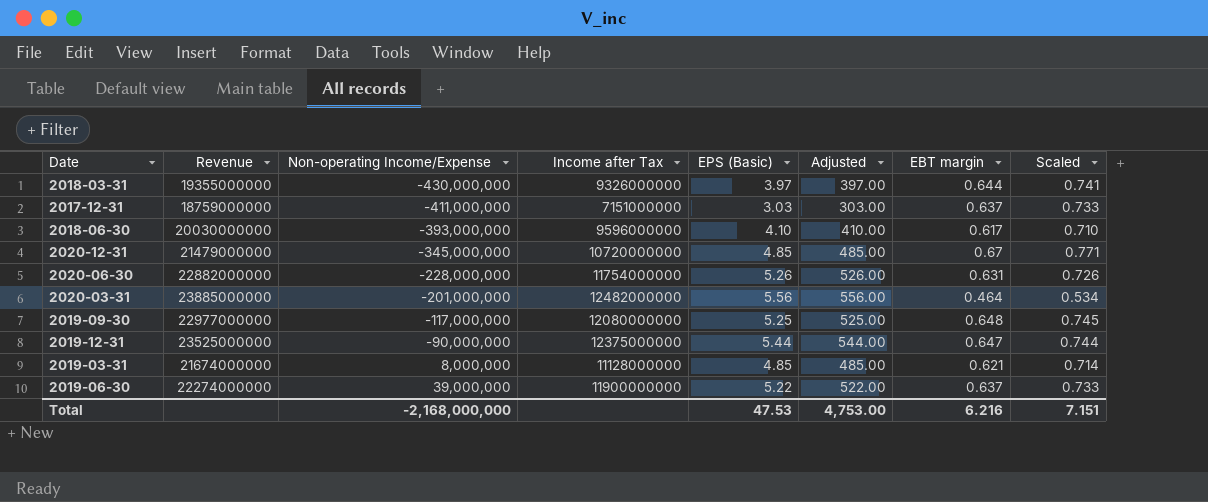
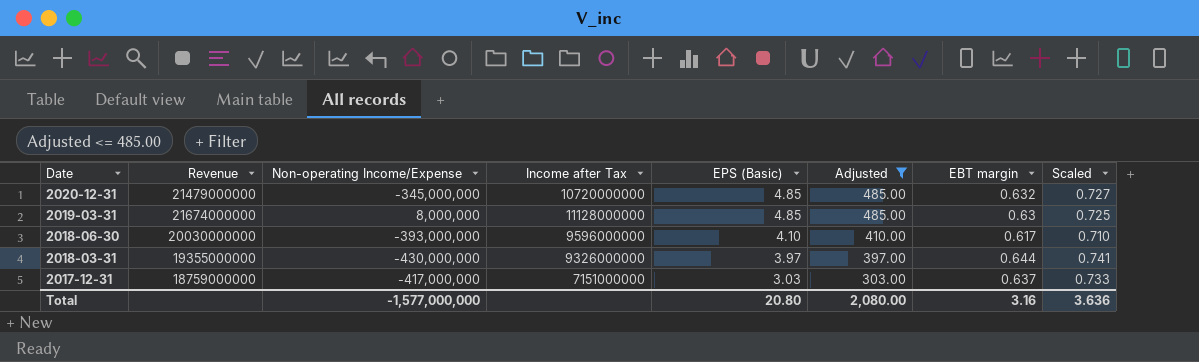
filter: none -> Adjusted <= 485.00
row order: Non-operating Income/Expense ascending -> Date descending
2020-12-31 | EBT margin: 0.67 -> 0.632
2020-12-31 | Scaled: 0.771 -> 0.727
2019-03-31 | EBT margin: 0.621 -> 0.63
2019-03-31 | Scaled: 0.714 -> 0.725
2017-12-31 | Non-operating Income/Expense: -411,000,000 -> -417,000,000
Total | Non-operating Income/Expense: -2,168,000,000 -> -1,577,000,000
Total | EPS (Basic): 47.53 -> 20.80
Total | Adjusted: 4,753.00 -> 2,080.00
Total | EBT margin: 6.216 -> 3.16
Total | Scaled: 7.151 -> 3.636

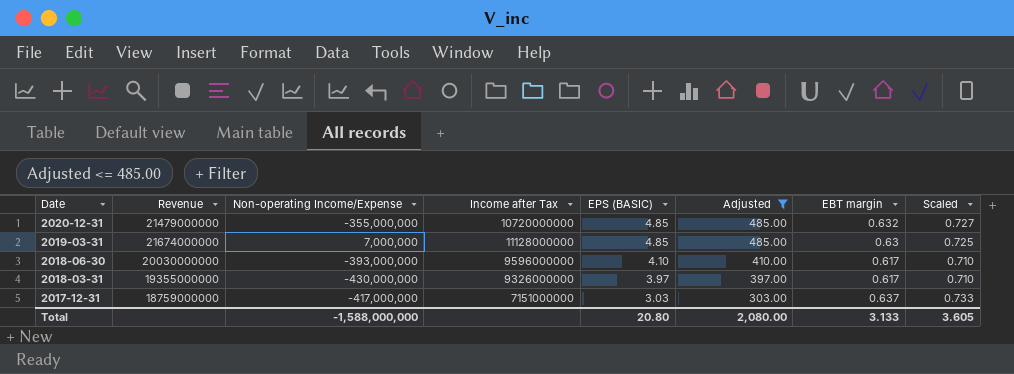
column name: EPS (Basic) -> EPS (BASIC)
2020-12-31 | Non-operating Income/Expense: -345,000,000 -> -355,000,000
2019-03-31 | Non-operating Income/Expense: 8,000,000 -> 7,000,000
2018-03-31 | EBT margin: 0.644 -> 0.617
2018-03-31 | Scaled: 0.741 -> 0.710
Total | Non-operating Income/Expense: -1,577,000,000 -> -1,588,000,000
Total | EBT margin: 3.16 -> 3.133
Total | Scaled: 3.636 -> 3.605

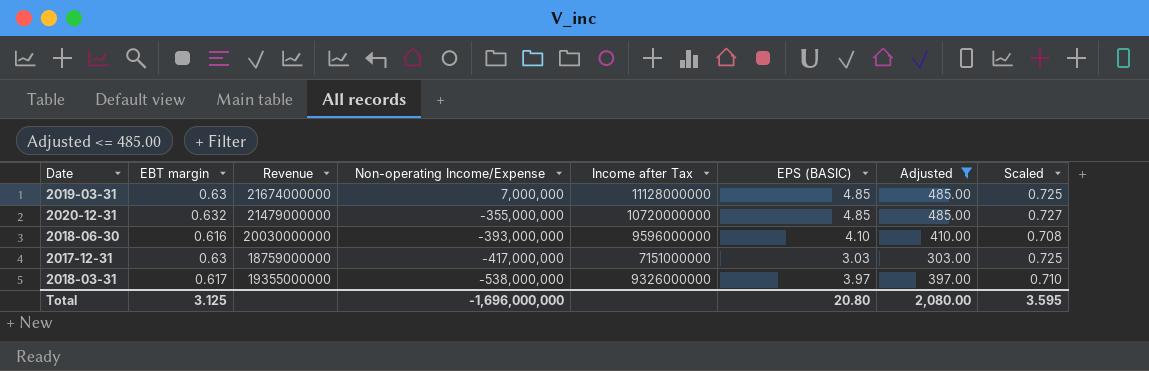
row order: Date descending -> Non-operating Income/Expense descending
column EBT margin | position: 7 -> 2
2018-06-30 | EBT margin: 0.617 -> 0.616
2018-06-30 | Scaled: 0.710 -> 0.708
2017-12-31 | EBT margin: 0.637 -> 0.63
2017-12-31 | Scaled: 0.733 -> 0.725
2018-03-31 | Non-operating Income/Expense: -430,000,000 -> -538,000,000
Total | EBT margin: 3.133 -> 3.125
Total | Non-operating Income/Expense: -1,588,000,000 -> -1,696,000,000
Total | Scaled: 3.605 -> 3.595

